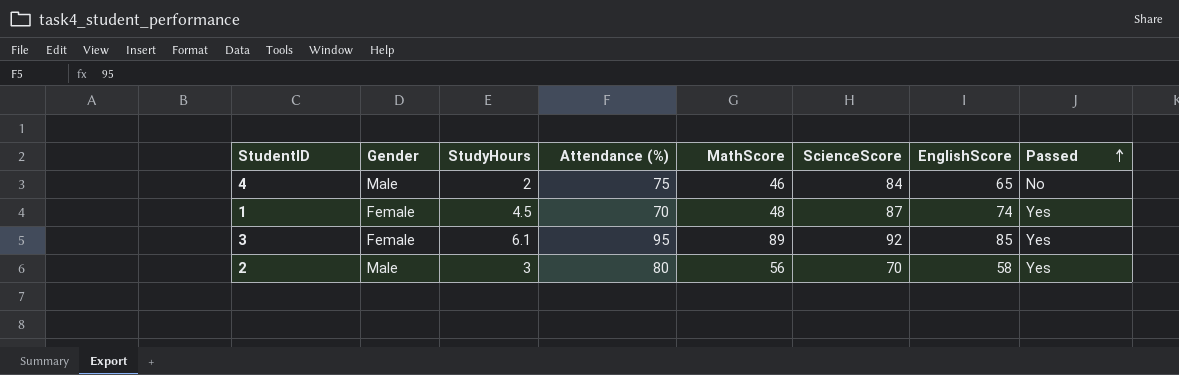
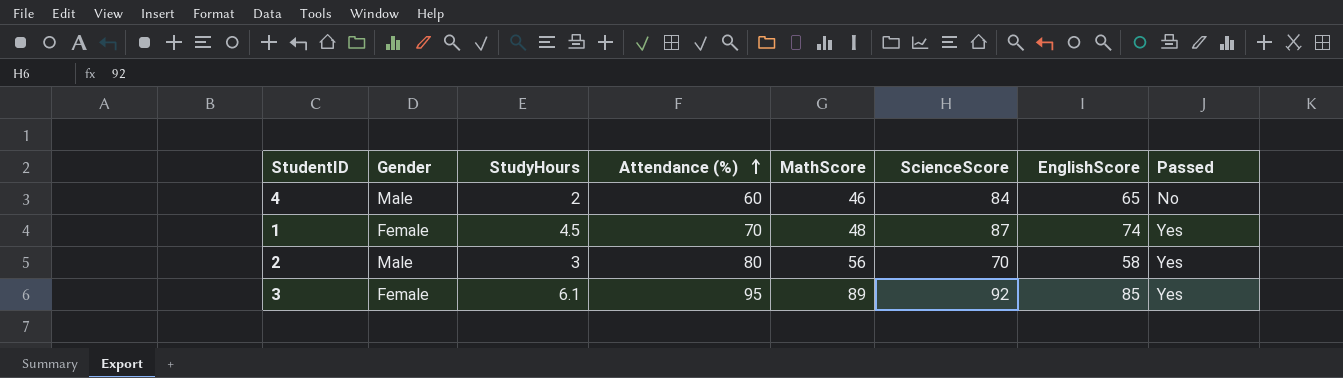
row order: Passed ascending -> Attendance (%) ascending
4 | Attendance (%): 75 -> 60

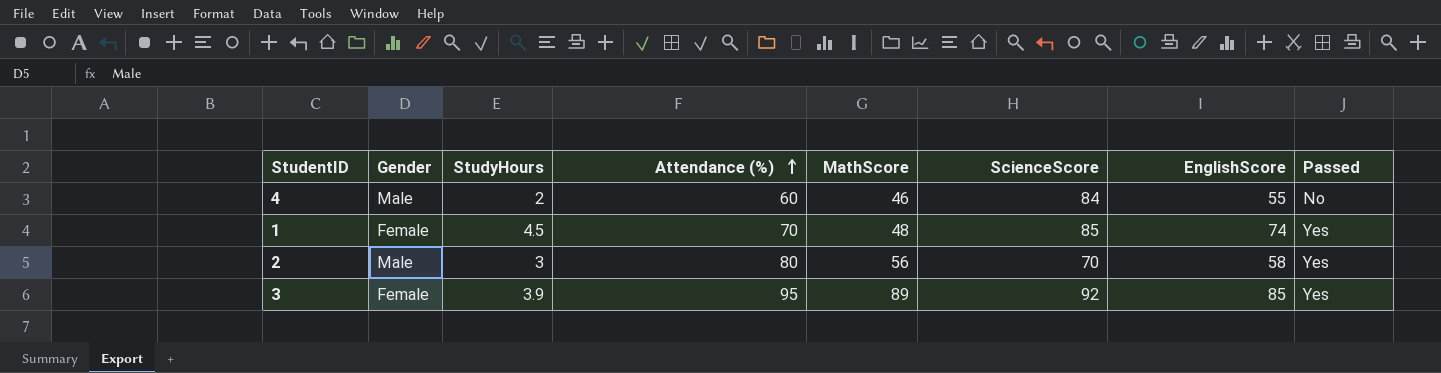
4 | EnglishScore: 65 -> 55
1 | ScienceScore: 87 -> 85
3 | StudyHours: 6.1 -> 3.9

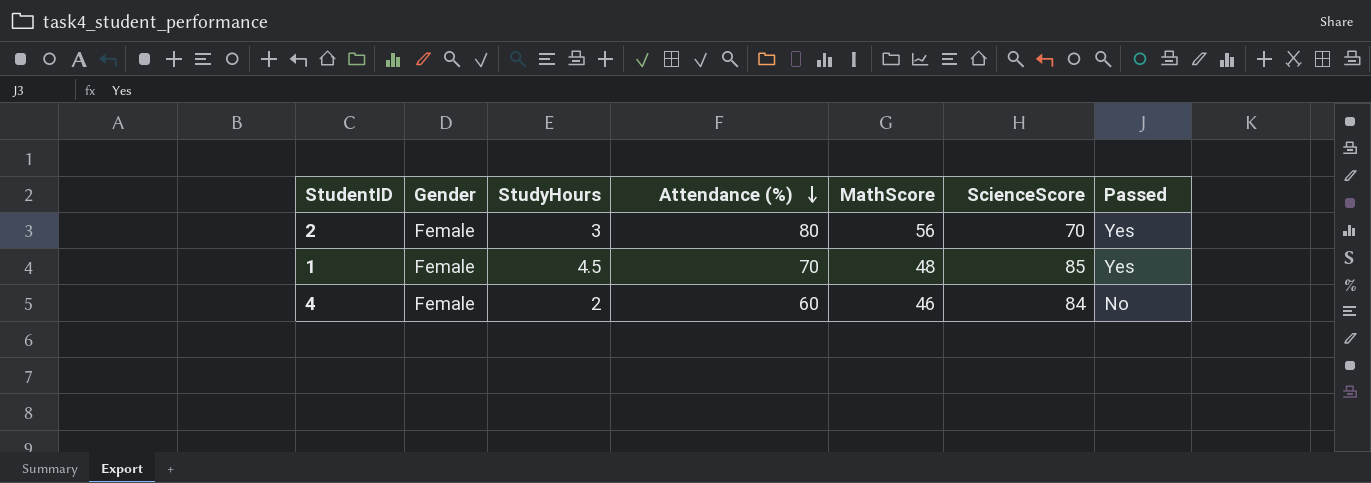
row order: Attendance (%) ascending -> Attendance (%) descending
column EnglishScore | position: 7 -> none
row 3: Female | 3.9 | 95 | 89 | 92 | 85 | Yes -> none
2 | Gender: Male -> Female
4 | Gender: Male -> Female

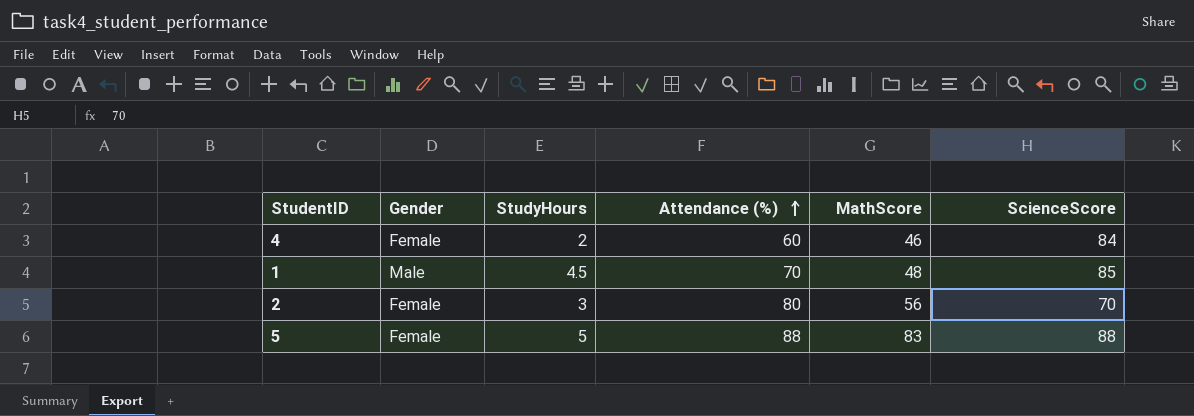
row order: Attendance (%) descending -> Attendance (%) ascending
column Passed | position: 7 -> none
1 | Gender: Female -> Male
row 5: none -> Female | 5 | 88 | 83 | 88

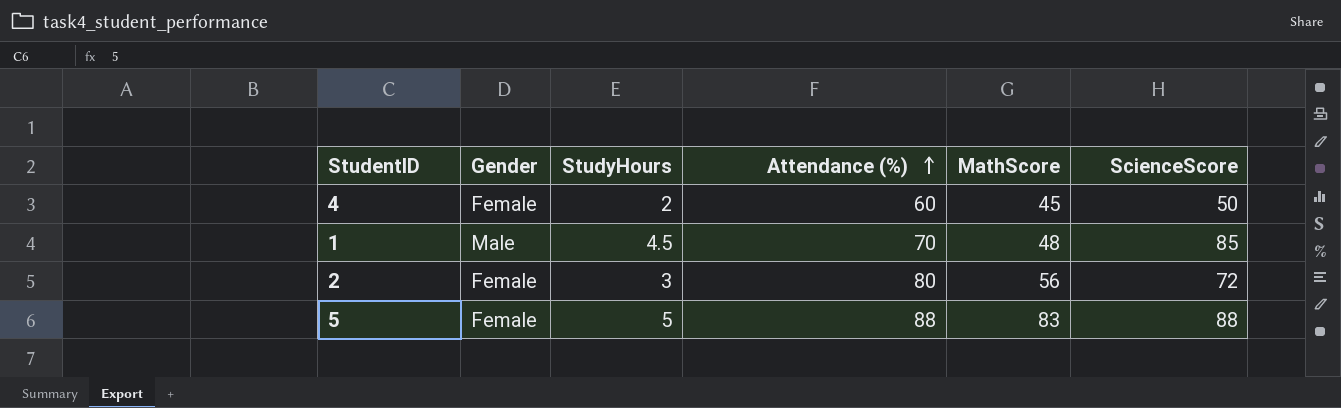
4 | MathScore: 46 -> 45
4 | ScienceScore: 84 -> 50
2 | ScienceScore: 70 -> 72

